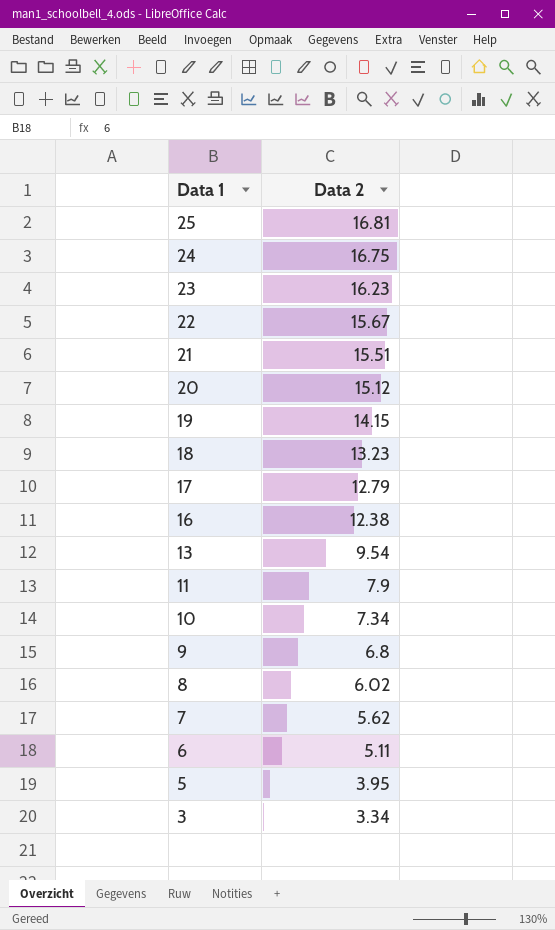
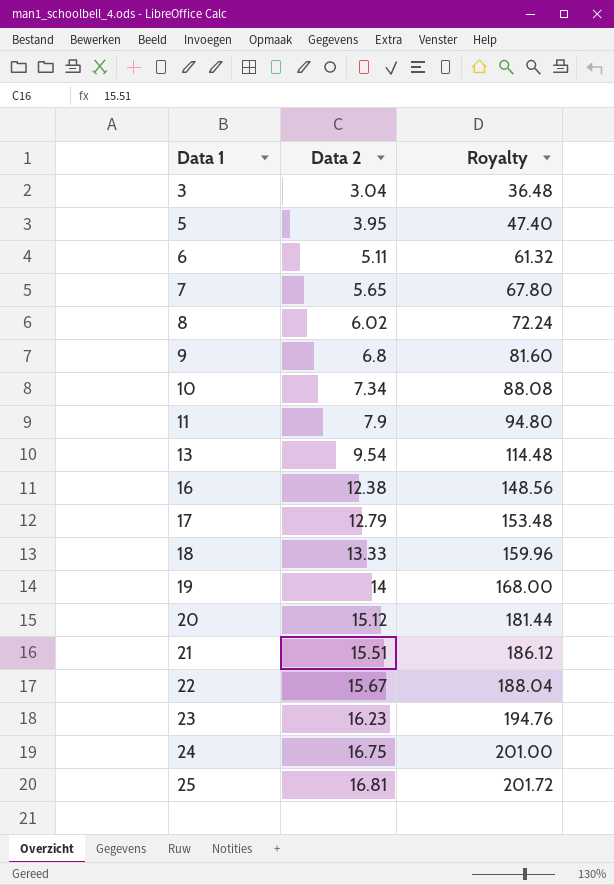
row order: Data 1 descending -> Data 1 ascending
column Royalty | formula: none -> [Data 2] * 12
3 | Data 2: 3.34 -> 3.04
7 | Data 2: 5.62 -> 5.65
18 | Data 2: 13.23 -> 13.33
19 | Data 2: 14.15 -> 14

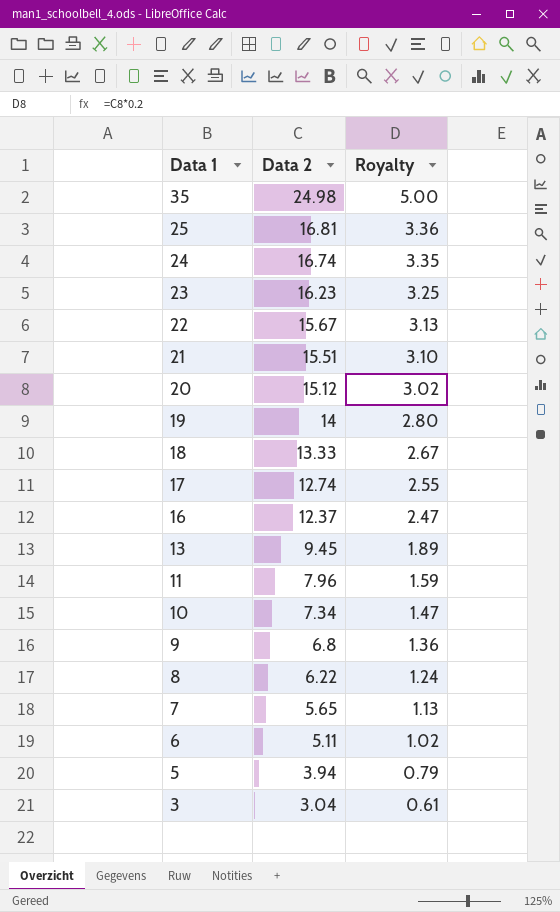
row order: Data 1 ascending -> Data 1 descending
column Royalty | formula: [Data 2] * 12 -> [Data 2] * 0.2
row 35: none -> 24.98 | 5.00
24 | Data 2: 16.75 -> 16.74
17 | Data 2: 12.79 -> 12.74
16 | Data 2: 12.38 -> 12.37
13 | Data 2: 9.54 -> 9.45
11 | Data 2: 7.9 -> 7.96
8 | Data 2: 6.02 -> 6.22
5 | Data 2: 3.95 -> 3.94

